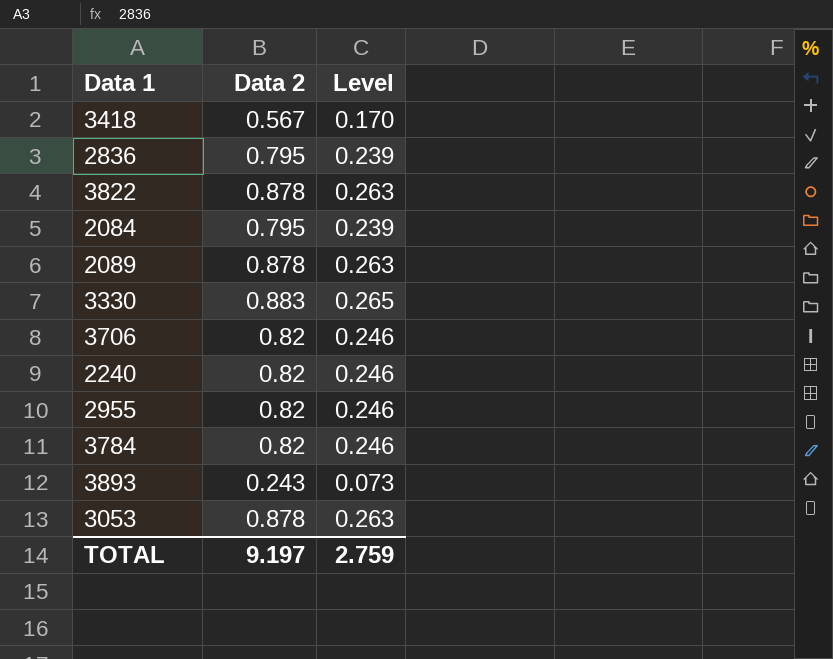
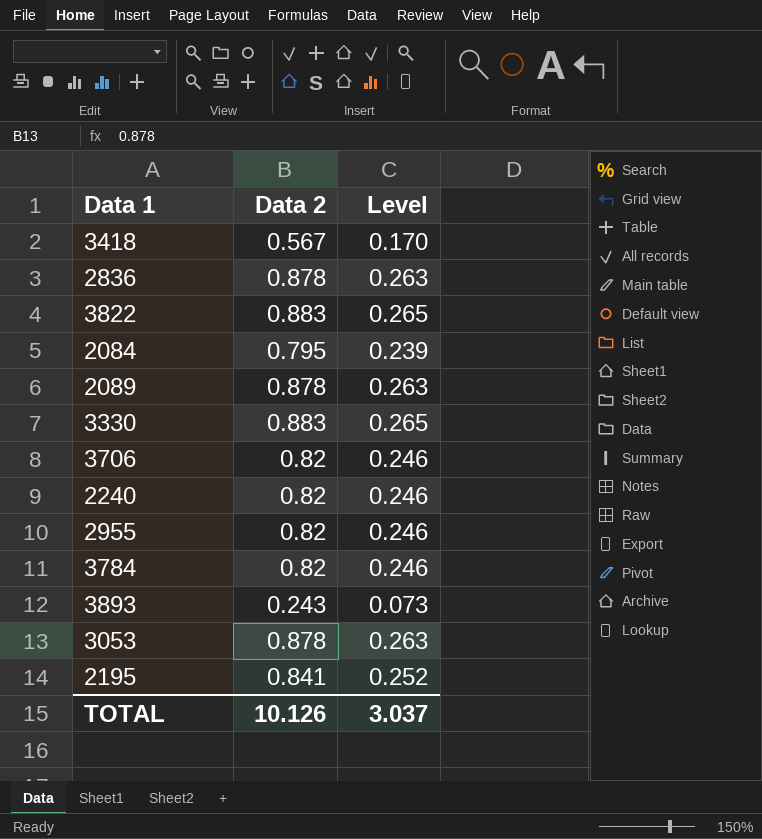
2836 | Data 2: 0.795 -> 0.878
2836 | Level: 0.239 -> 0.263
3822 | Data 2: 0.878 -> 0.883
3822 | Level: 0.263 -> 0.265
row 2195: none -> 0.841 | 0.252
TOTAL | Data 2: 9.197 -> 10.126
TOTAL | Level: 2.759 -> 3.037

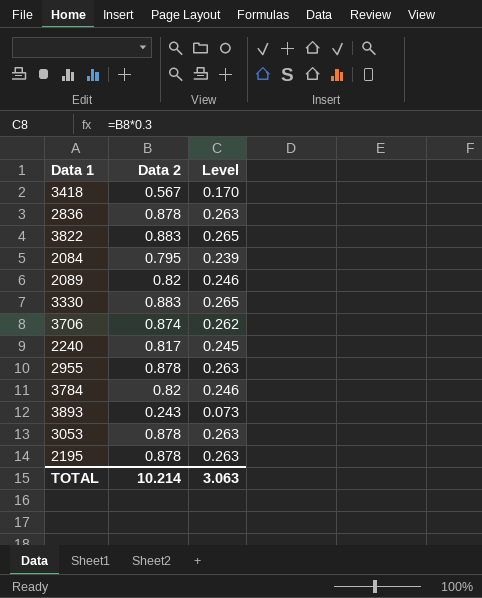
2089 | Data 2: 0.878 -> 0.82
2089 | Level: 0.263 -> 0.246
3706 | Data 2: 0.82 -> 0.874
3706 | Level: 0.246 -> 0.262
2240 | Data 2: 0.82 -> 0.817
2240 | Level: 0.246 -> 0.245
2955 | Data 2: 0.82 -> 0.878
2955 | Level: 0.246 -> 0.263
2195 | Data 2: 0.841 -> 0.878
2195 | Level: 0.252 -> 0.263
TOTAL | Data 2: 10.126 -> 10.214
TOTAL | Level: 3.037 -> 3.063

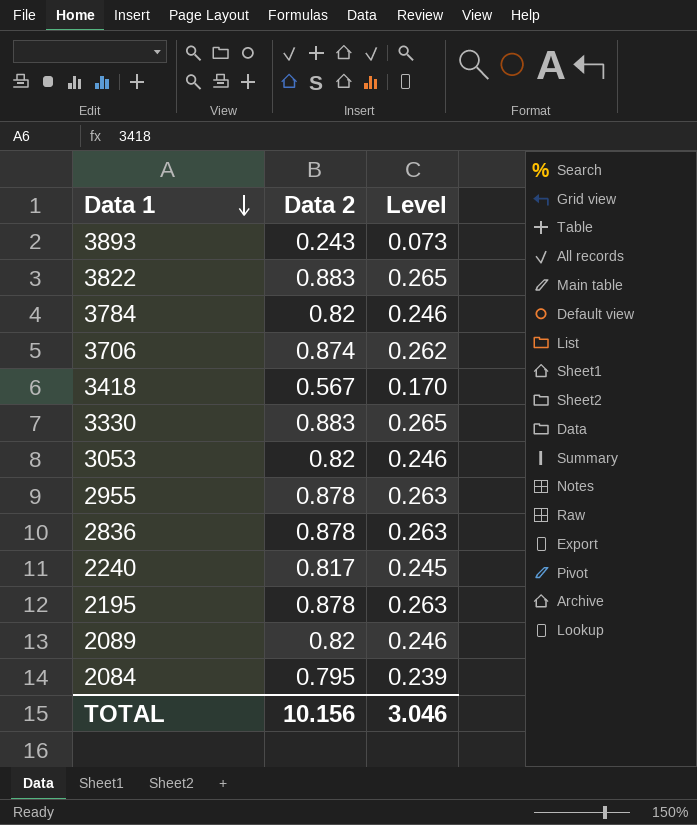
row order: none -> Data 1 descending
3053 | Data 2: 0.878 -> 0.82
3053 | Level: 0.263 -> 0.246
TOTAL | Data 2: 10.214 -> 10.156
TOTAL | Level: 3.063 -> 3.046

